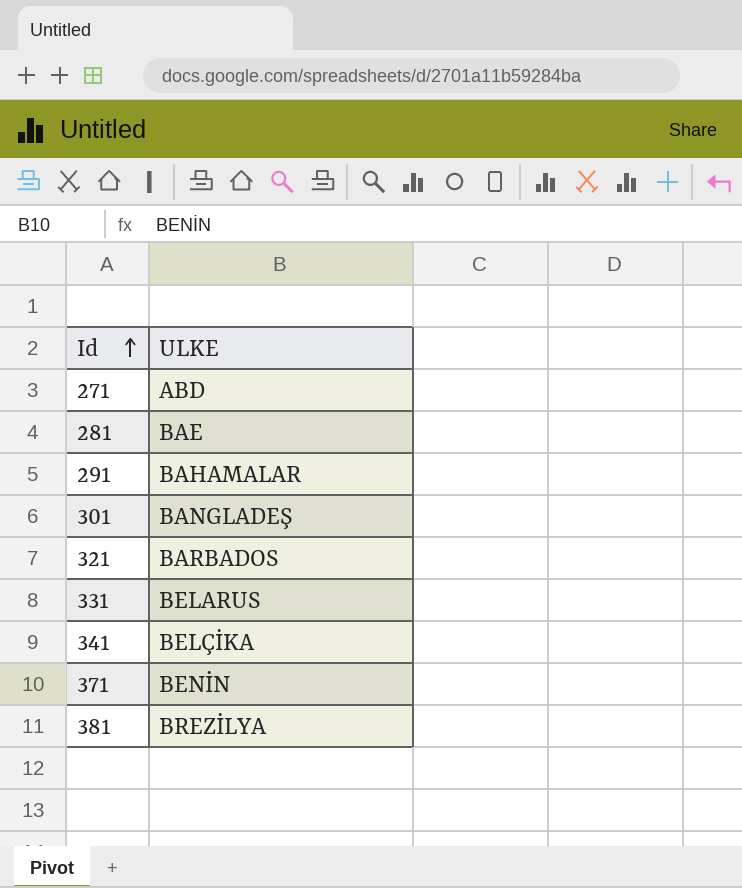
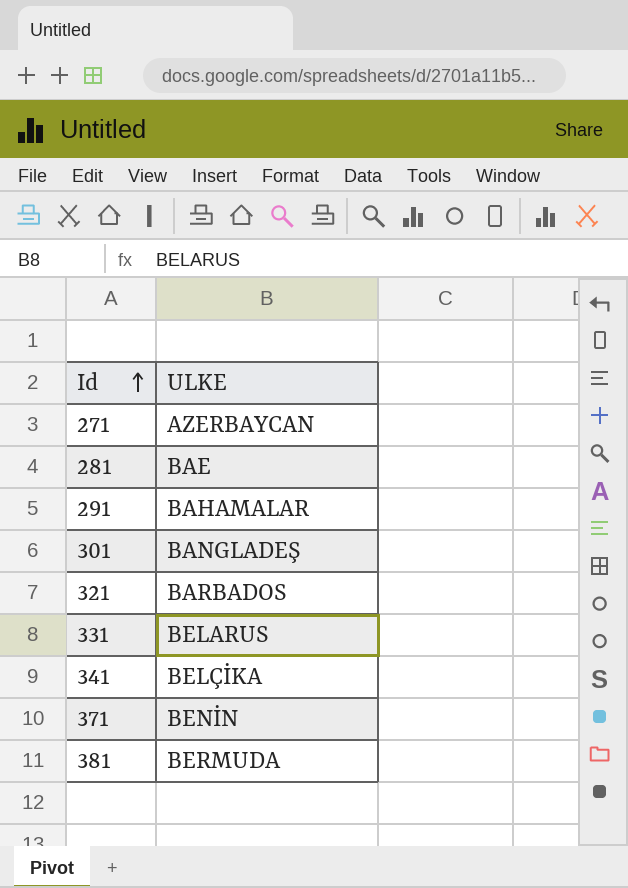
271 | ULKE: ABD -> AZERBAYCAN
381 | ULKE: BREZİLYA -> BERMUDA

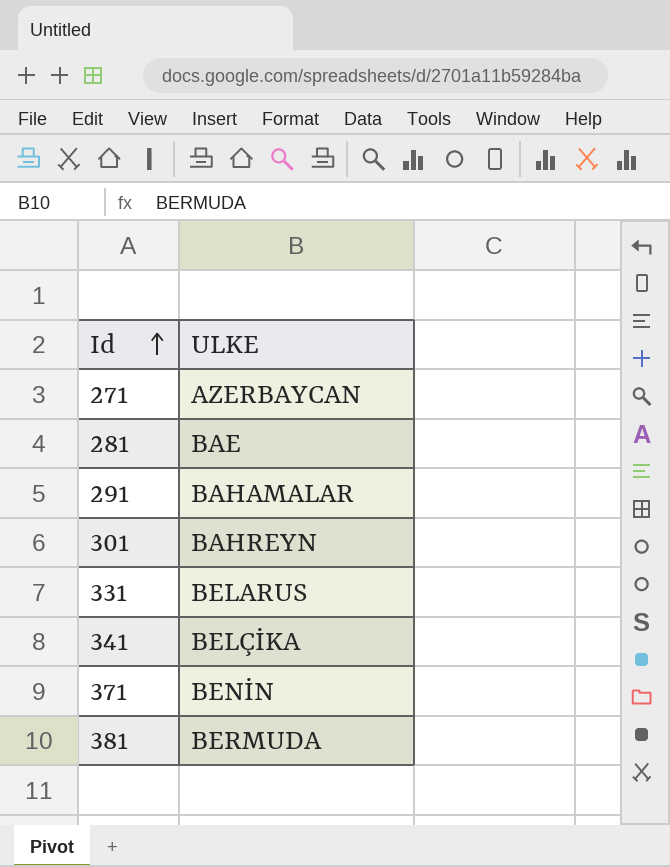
row 321: BARBADOS -> none
301 | ULKE: BANGLADEŞ -> BAHREYN

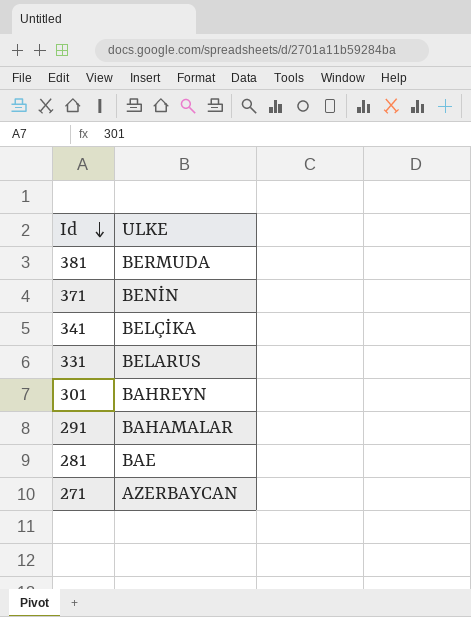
row order: Id ascending -> Id descending

